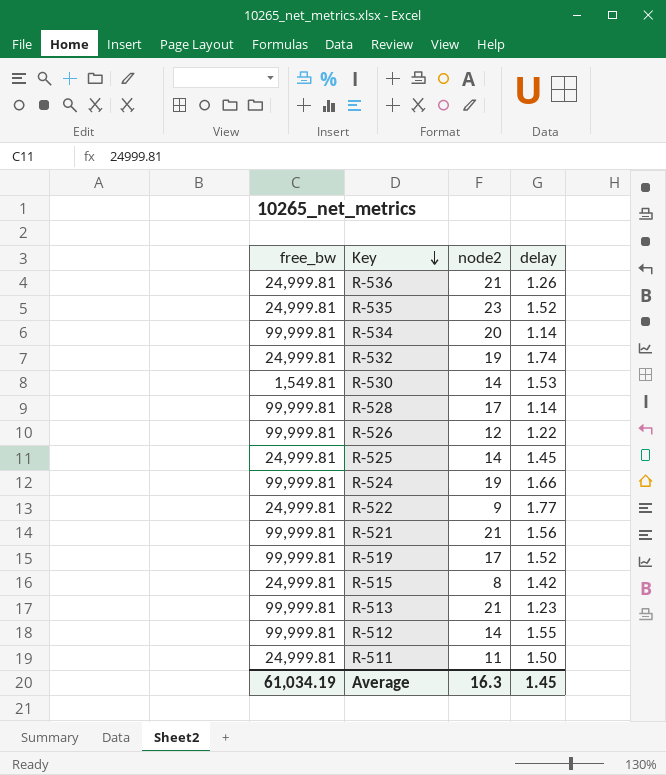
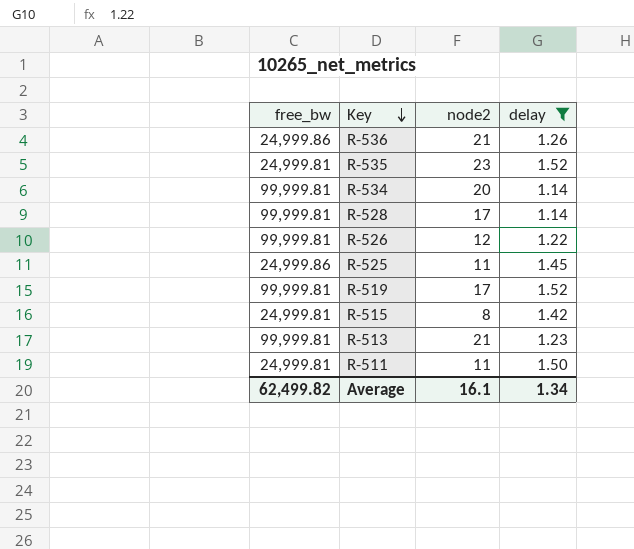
filter: none -> delay <= 1.52
R-536 | free_bw: 24,999.81 -> 24,999.86
R-525 | free_bw: 24,999.81 -> 24,999.86
R-525 | node2: 14 -> 11
Average | free_bw: 61,034.19 -> 62,499.82
Average | node2: 16.3 -> 16.1
Average | delay: 1.45 -> 1.34

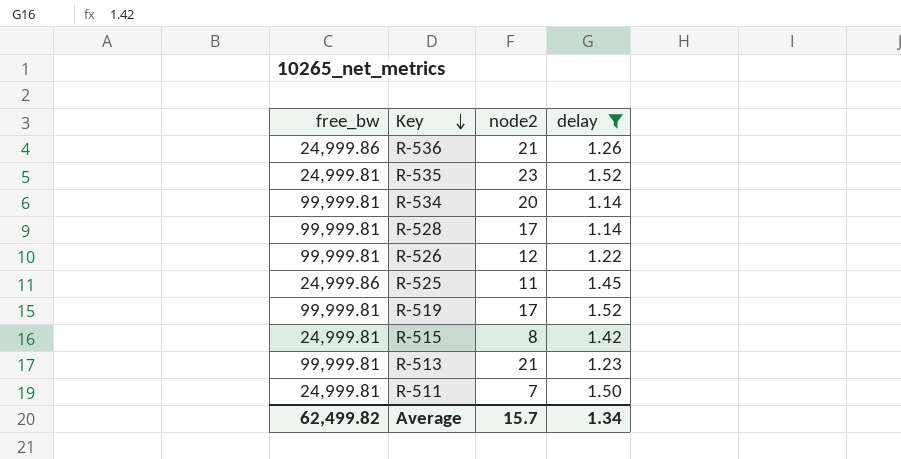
R-511 | node2: 11 -> 7
Average | node2: 16.1 -> 15.7

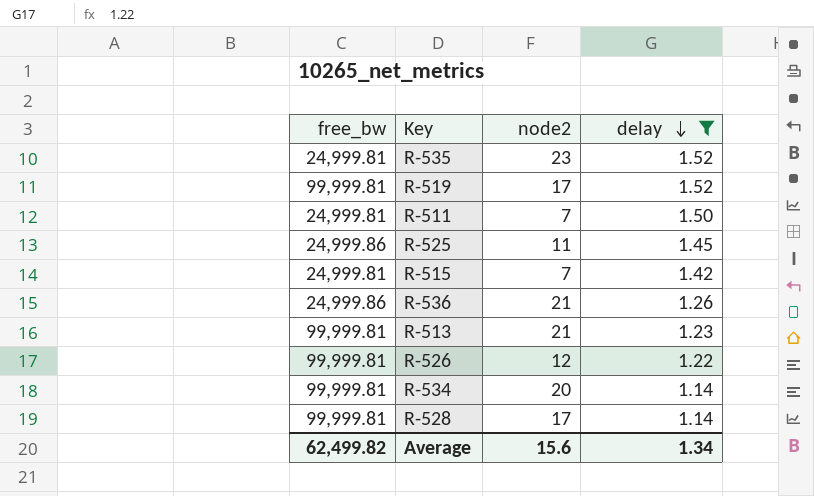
row order: Key descending -> delay descending
R-515 | node2: 8 -> 7
Average | node2: 15.7 -> 15.6

